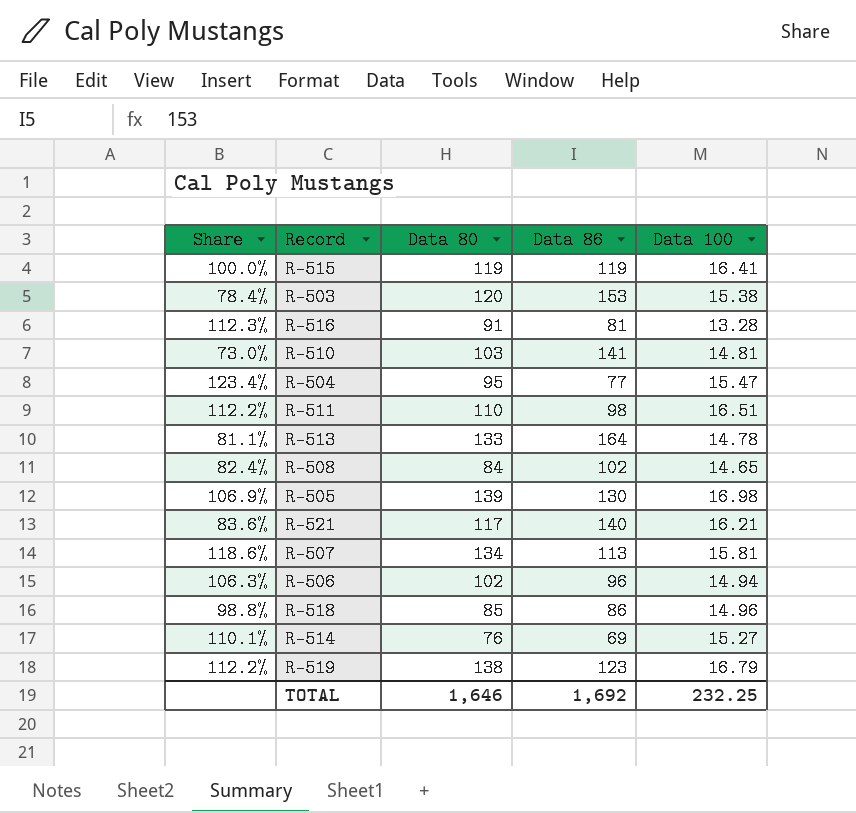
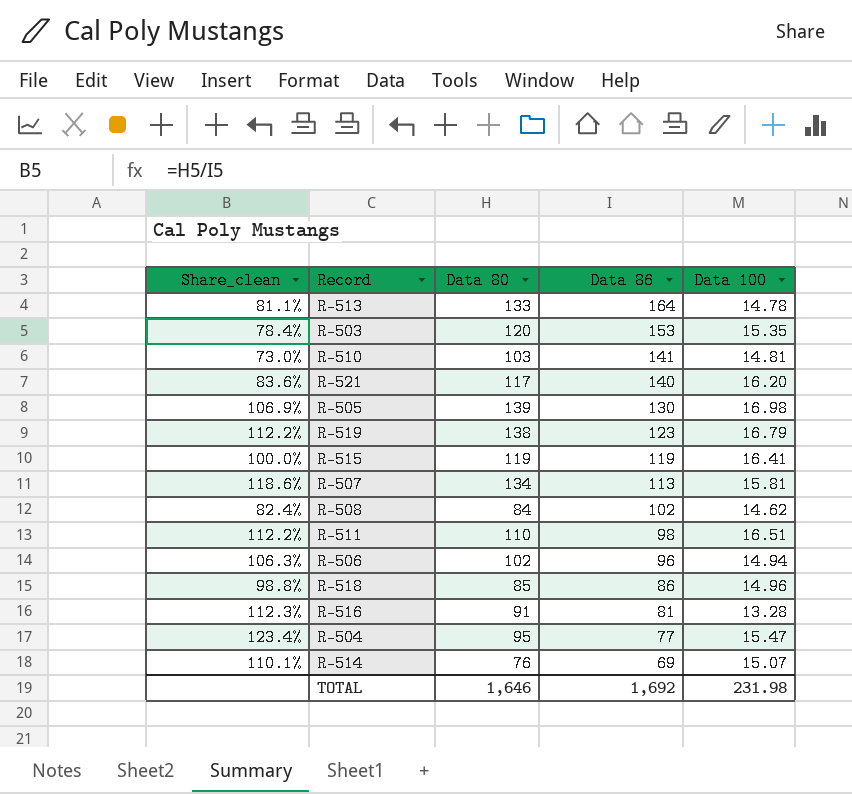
row order: none -> Data 86 descending
column name: Share -> Share_clean
R-503 | Data 100: 15.38 -> 15.35
R-521 | Data 100: 16.21 -> 16.20
R-508 | Data 100: 14.65 -> 14.62
R-514 | Data 100: 15.27 -> 15.07
TOTAL | Data 100: 232.25 -> 231.98

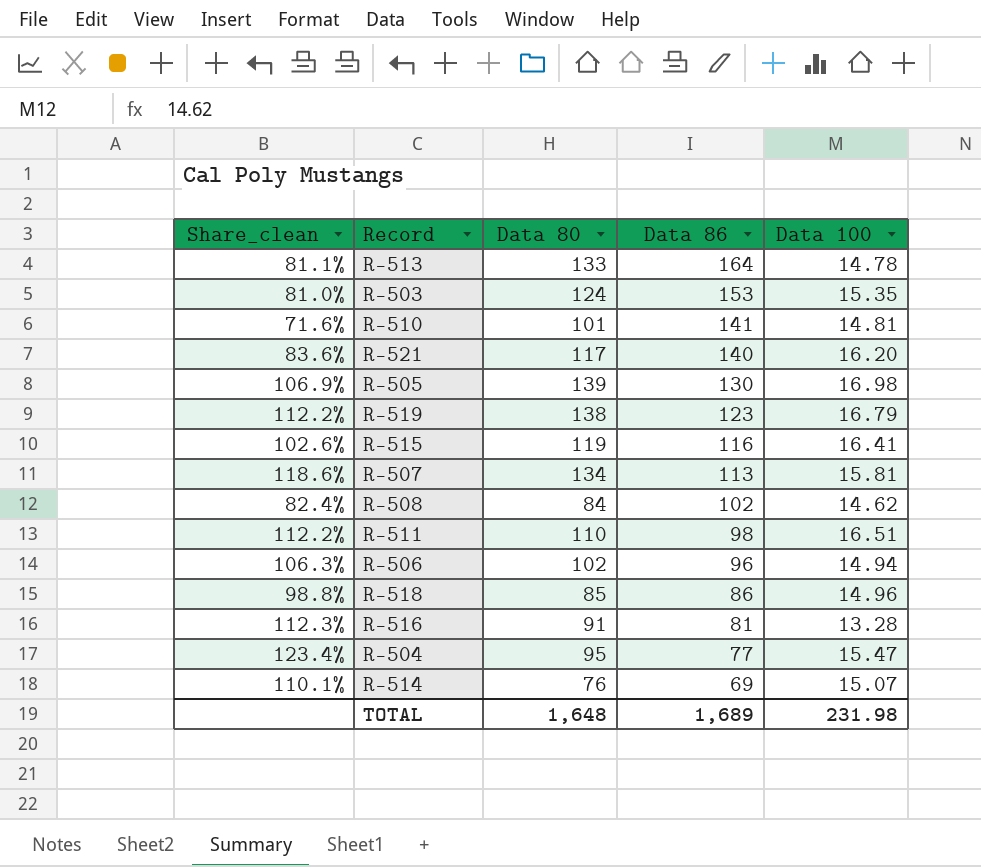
R-503 | Share_clean: 78.4% -> 81.0%
R-503 | Data 80: 120 -> 124
R-510 | Share_clean: 73.0% -> 71.6%
R-510 | Data 80: 103 -> 101
R-515 | Share_clean: 100.0% -> 102.6%
R-515 | Data 86: 119 -> 116
TOTAL | Data 80: 1,646 -> 1,648
TOTAL | Data 86: 1,692 -> 1,689

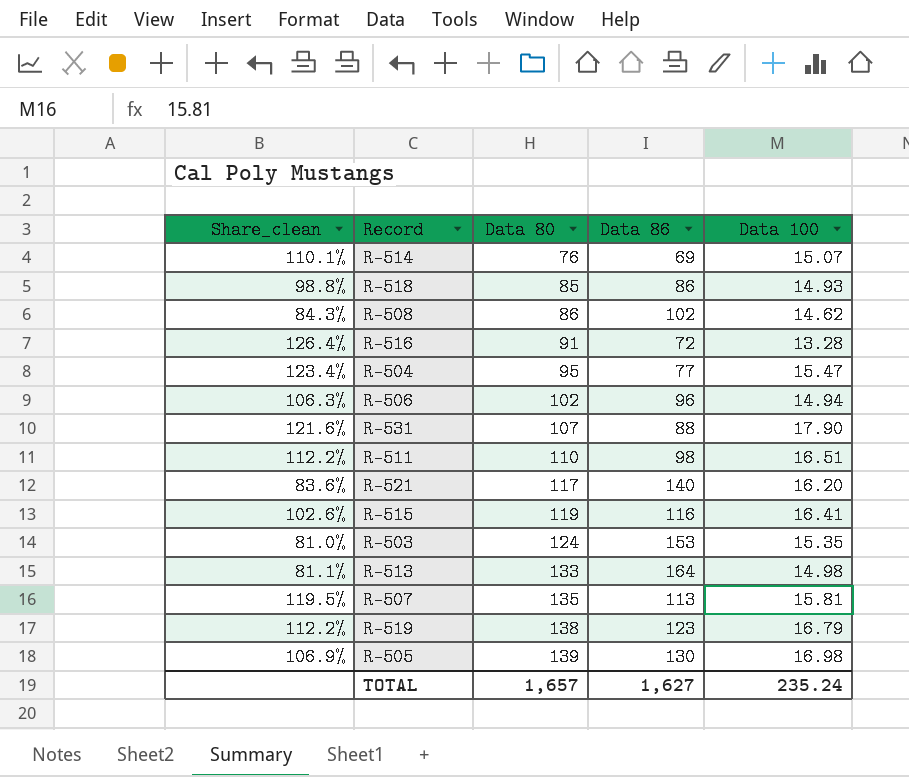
row order: Data 86 descending -> Data 80 ascending
row R-510: 71.6% | 101 | 141 | 14.81 -> none
R-518 | Data 100: 14.96 -> 14.93
R-508 | Share_clean: 82.4% -> 84.3%
R-508 | Data 80: 84 -> 86
R-516 | Share_clean: 112.3% -> 126.4%
R-516 | Data 86: 81 -> 72
row R-531: none -> 121.6% | 107 | 88 | 17.90
R-513 | Data 100: 14.78 -> 14.98
R-507 | Share_clean: 118.6% -> 119.5%
R-507 | Data 80: 134 -> 135
TOTAL | Data 80: 1,648 -> 1,657
TOTAL | Data 86: 1,689 -> 1,627
TOTAL | Data 100: 231.98 -> 235.24

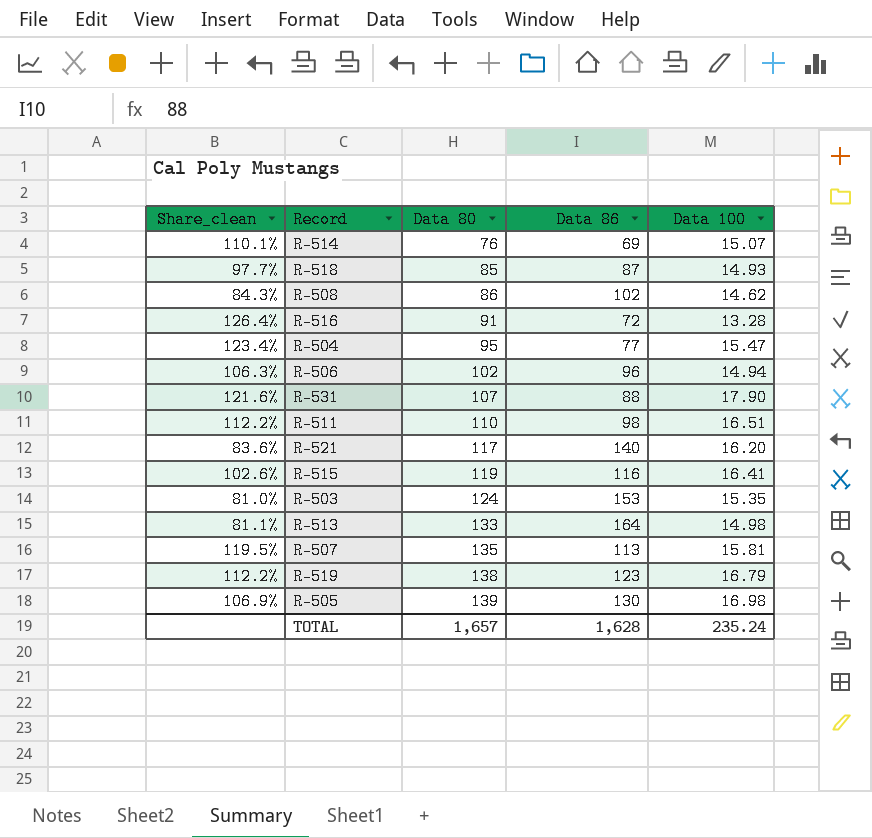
R-518 | Share_clean: 98.8% -> 97.7%
R-518 | Data 86: 86 -> 87
TOTAL | Data 86: 1,627 -> 1,628

